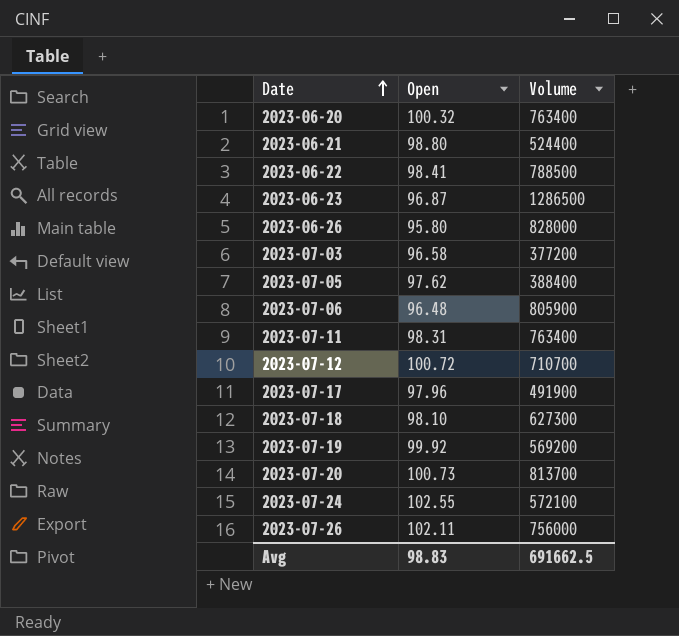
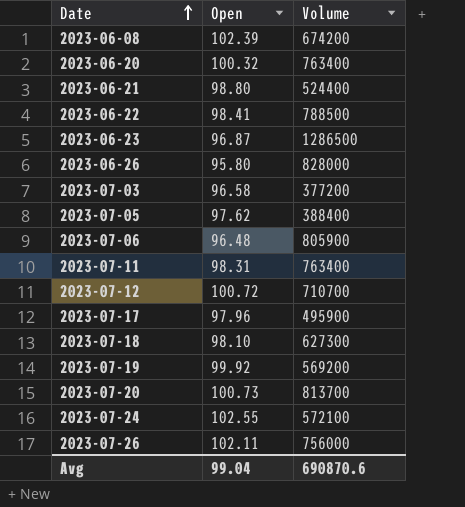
row 2023-06-08: none -> 102.39 | 674200
2023-07-17 | Volume: 491900 -> 495900
Avg | Open: 98.83 -> 99.04
Avg | Volume: 691662.5 -> 690870.6

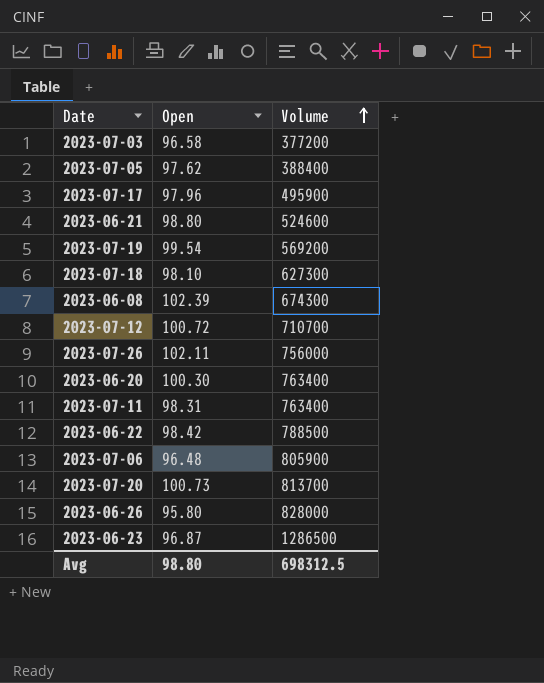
row order: Date ascending -> Volume ascending
row 2023-07-24: 102.55 | 572100 -> none
2023-06-21 | Volume: 524400 -> 524600
2023-07-19 | Open: 99.92 -> 99.54
2023-06-08 | Volume: 674200 -> 674300
2023-06-20 | Open: 100.32 -> 100.30
2023-06-22 | Open: 98.41 -> 98.42
Avg | Open: 99.04 -> 98.80
Avg | Volume: 690870.6 -> 698312.5

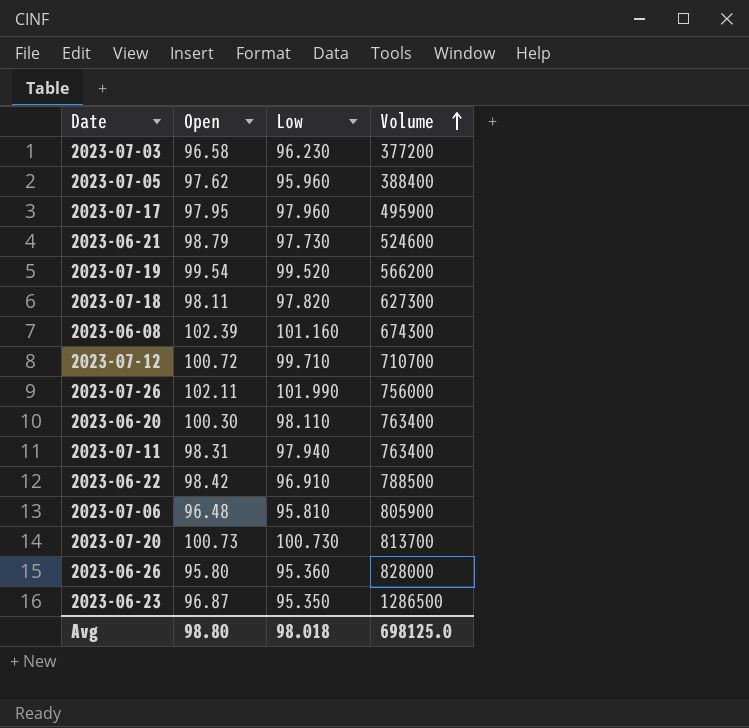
column Low | position: none -> 3
2023-07-17 | Open: 97.96 -> 97.95
2023-06-21 | Open: 98.80 -> 98.79
2023-07-19 | Volume: 569200 -> 566200
2023-07-18 | Open: 98.10 -> 98.11
Avg | Volume: 698312.5 -> 698125.0

